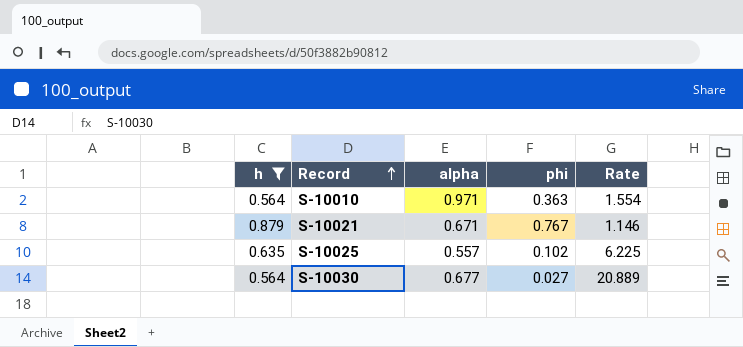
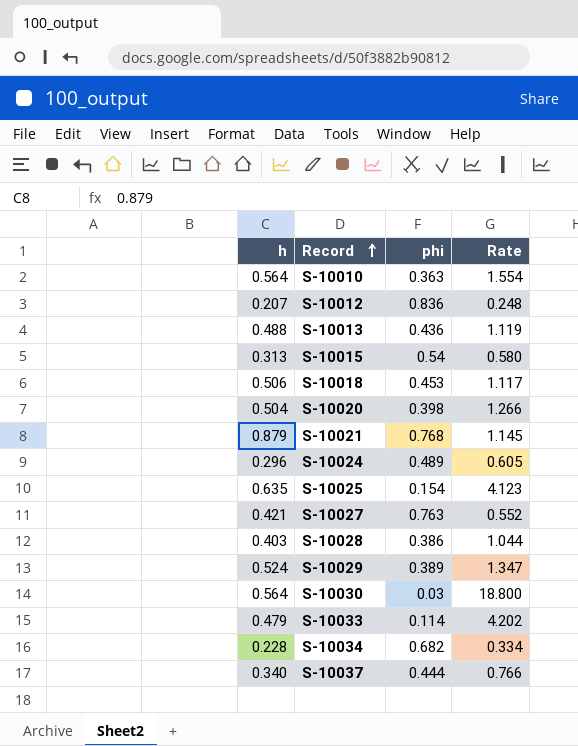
filter: h >= 0.564 -> none
column alpha | position: 3 -> none
S-10021 | phi: 0.767 -> 0.768
S-10021 | Rate: 1.146 -> 1.145
S-10025 | phi: 0.102 -> 0.154
S-10025 | Rate: 6.225 -> 4.123
S-10030 | phi: 0.027 -> 0.03
S-10030 | Rate: 20.889 -> 18.800

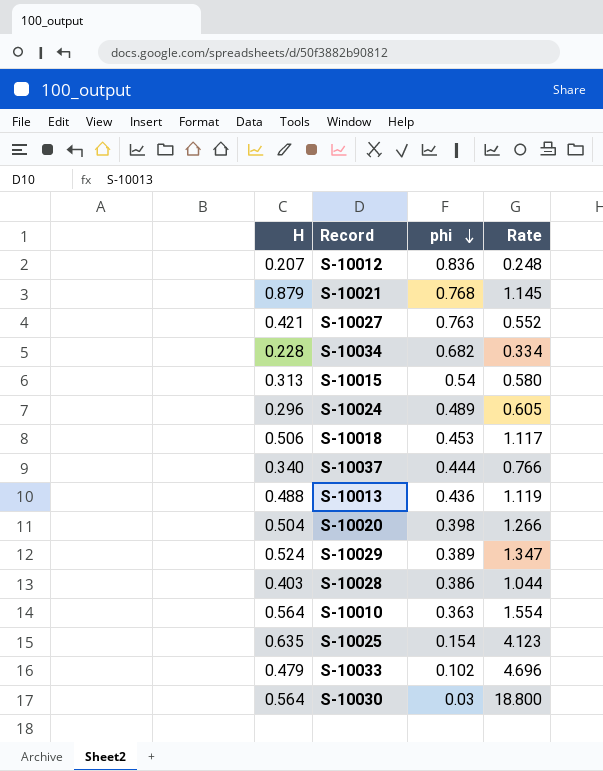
row order: Record ascending -> phi descending
column name: h -> H
S-10033 | phi: 0.114 -> 0.102
S-10033 | Rate: 4.202 -> 4.696

